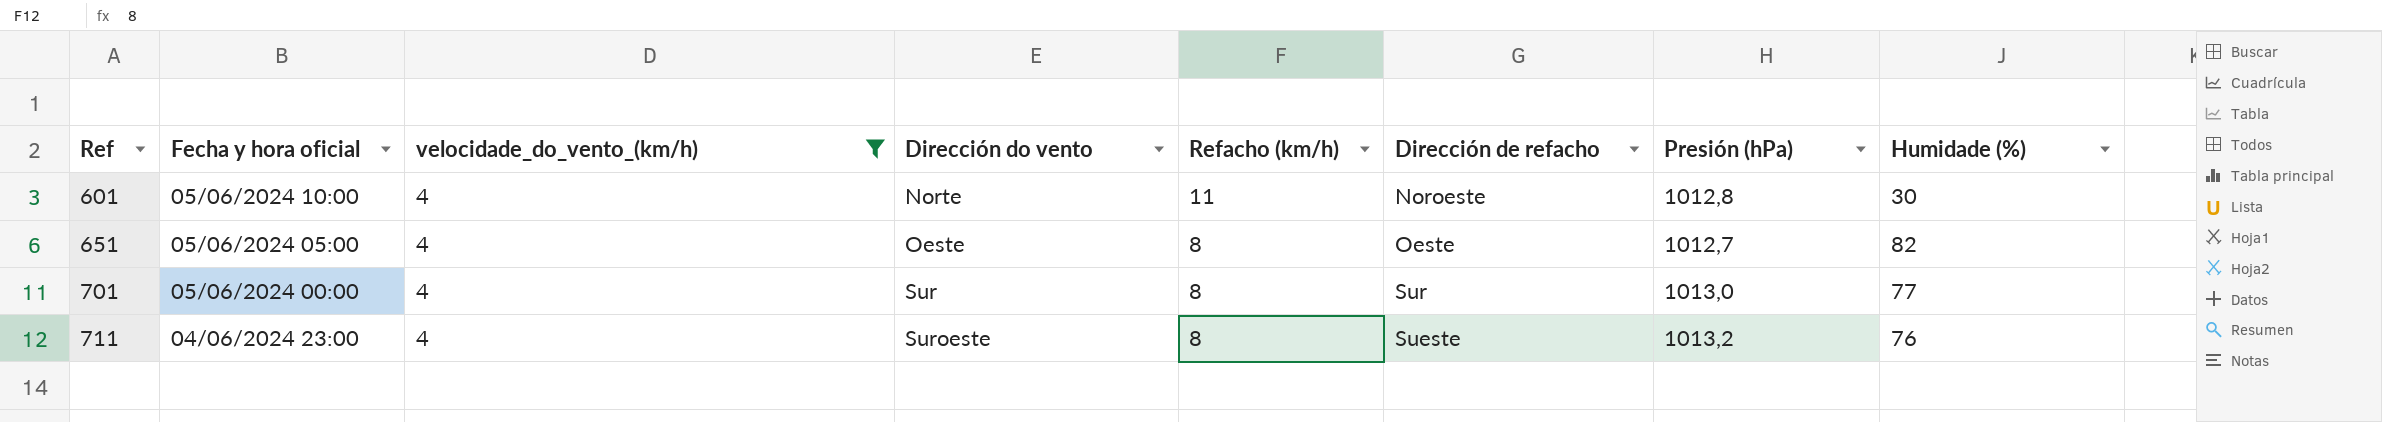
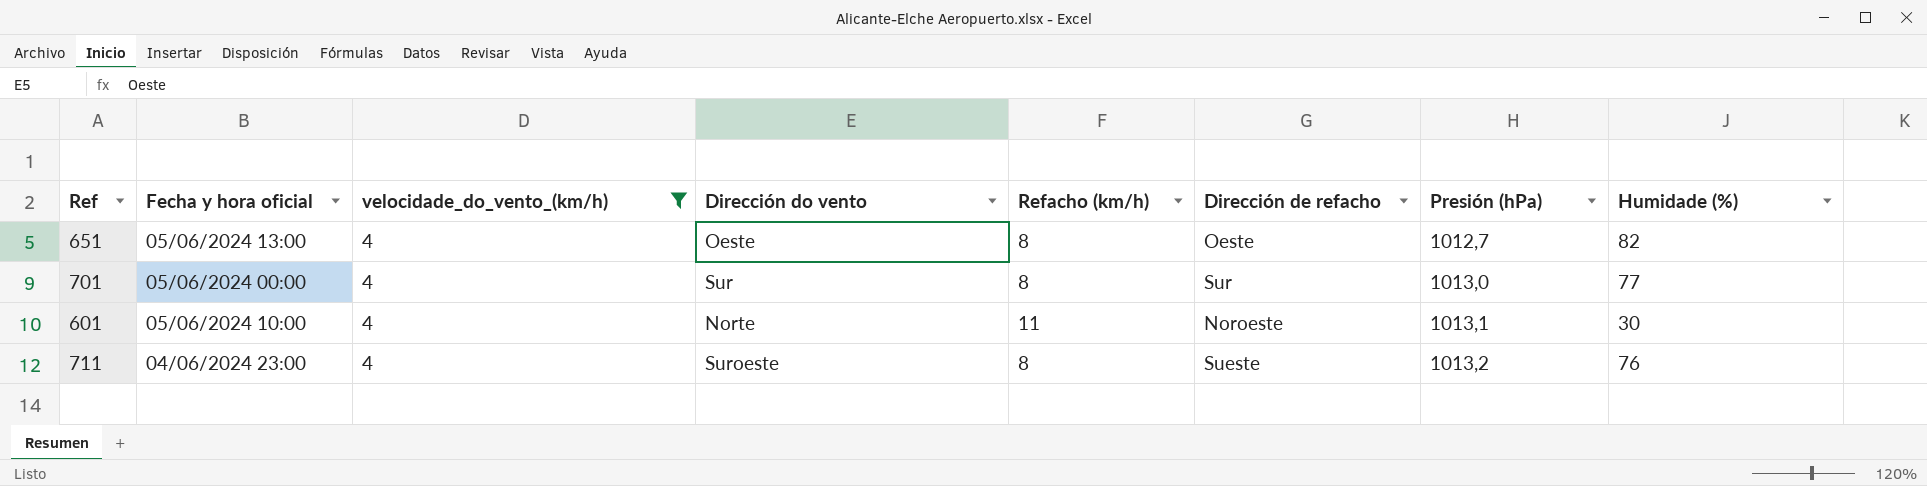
row order: Ref ascending -> Presión (hPa) ascending
651 | Fecha y hora oficial: 05/06/2024 05:00 -> 05/06/2024 13:00
601 | Presión (hPa): 1012,8 -> 1013,1

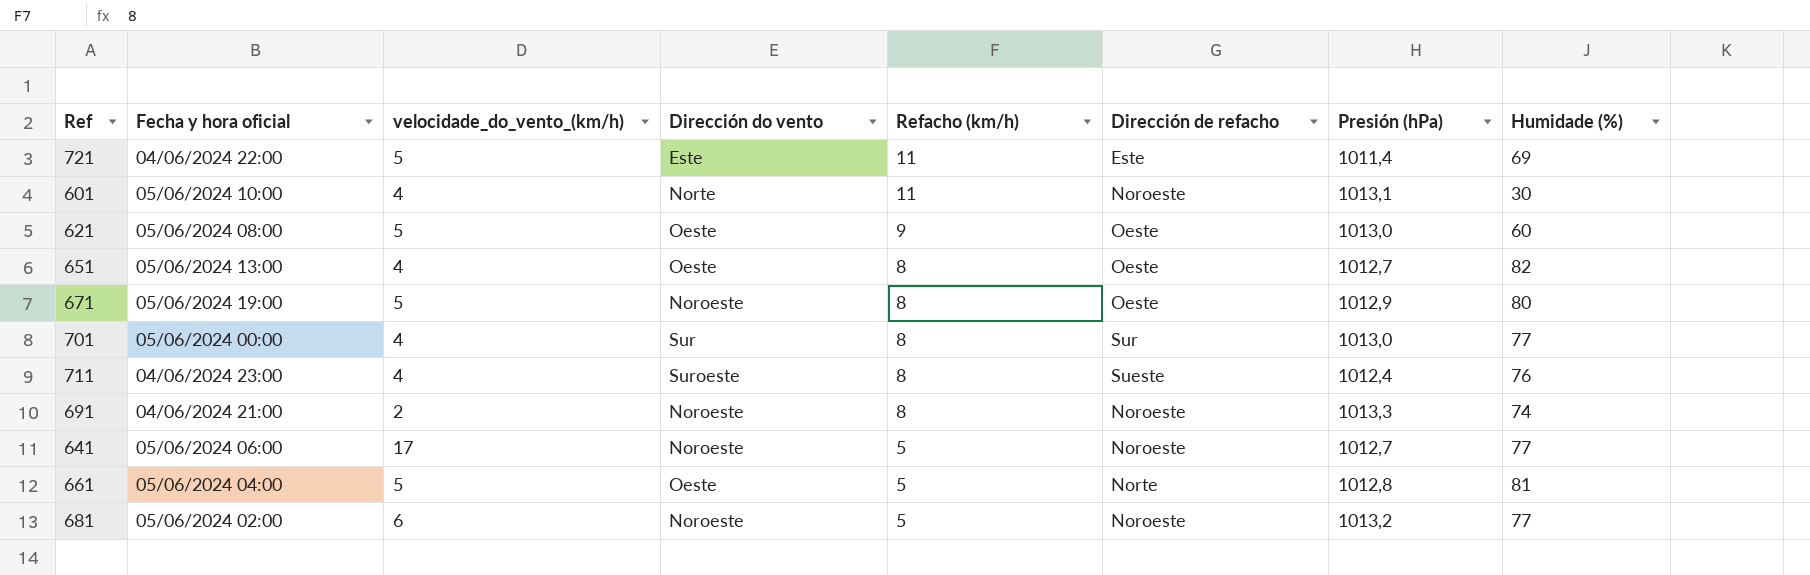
filter: velocidade_do_vento_(km/h) = 4 -> none
row order: Presión (hPa) ascending -> Refacho (km/h) descending
711 | Presión (hPa): 1013,2 -> 1012,4

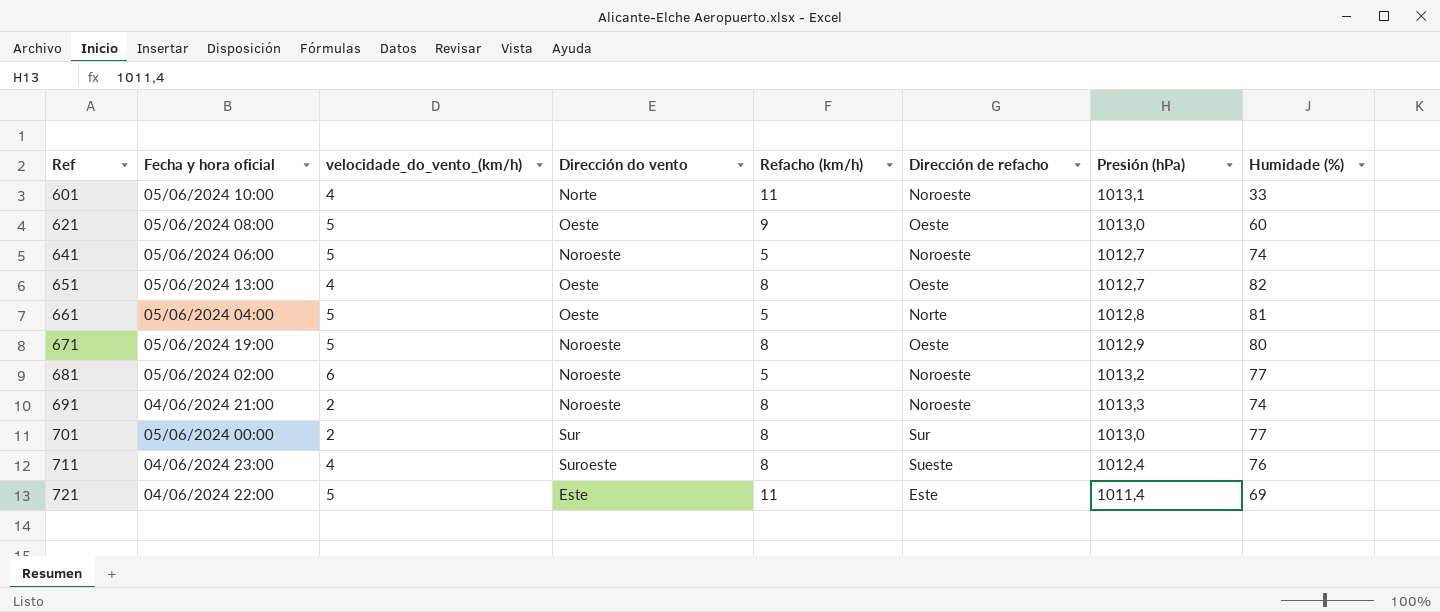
row order: Refacho (km/h) descending -> Ref ascending
601 | Humidade (%): 30 -> 33
641 | velocidade_do_vento_(km/h): 17 -> 5
641 | Humidade (%): 77 -> 74
701 | velocidade_do_vento_(km/h): 4 -> 2

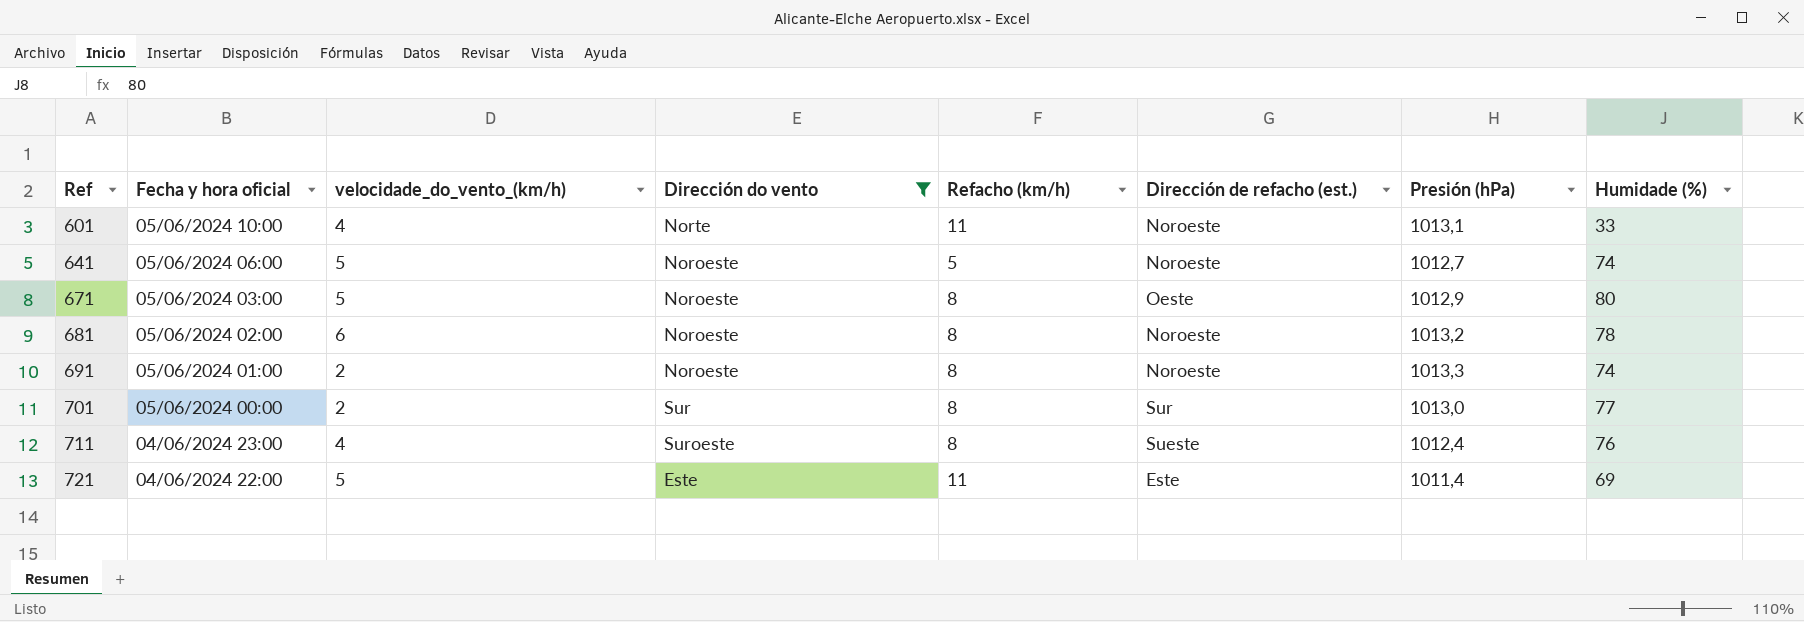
filter: none -> Dirección do vento != Oeste
column name: Dirección de refacho -> Dirección de refacho (est.)
671 | Fecha y hora oficial: 05/06/2024 19:00 -> 05/06/2024 03:00
681 | Refacho (km/h): 5 -> 8
681 | Humidade (%): 77 -> 78
691 | Fecha y hora oficial: 04/06/2024 21:00 -> 05/06/2024 01:00

